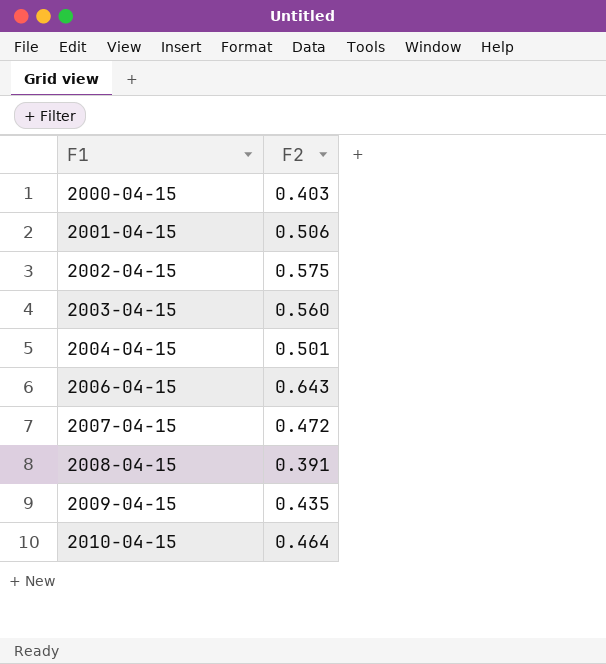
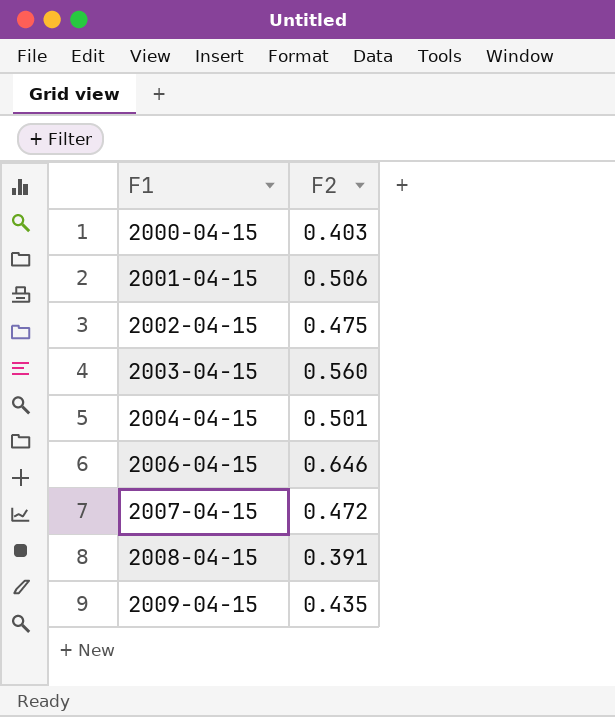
row 2010-04-15: 0.464 -> none
2002-04-15 | F2: 0.575 -> 0.475
2006-04-15 | F2: 0.643 -> 0.646

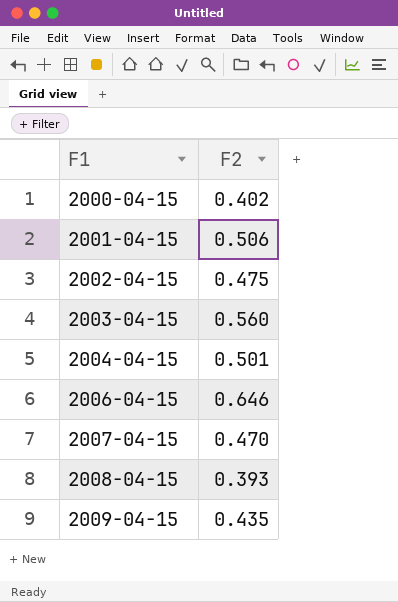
2000-04-15 | F2: 0.403 -> 0.402
2007-04-15 | F2: 0.472 -> 0.470
2008-04-15 | F2: 0.391 -> 0.393

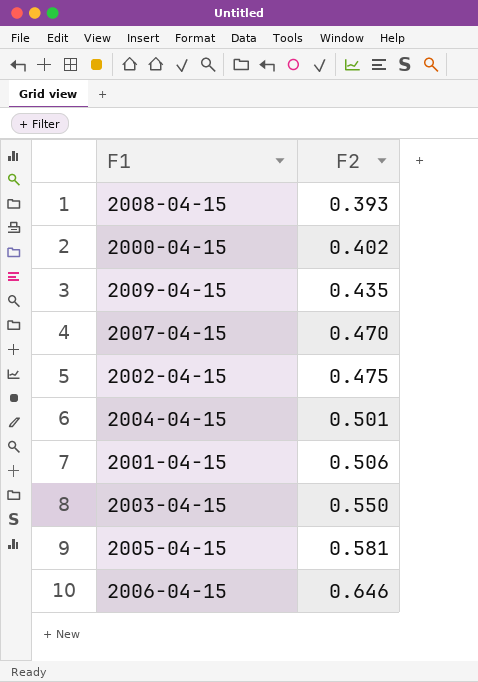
row order: F1 ascending -> F2 ascending
2003-04-15 | F2: 0.560 -> 0.550
row 2005-04-15: none -> 0.581

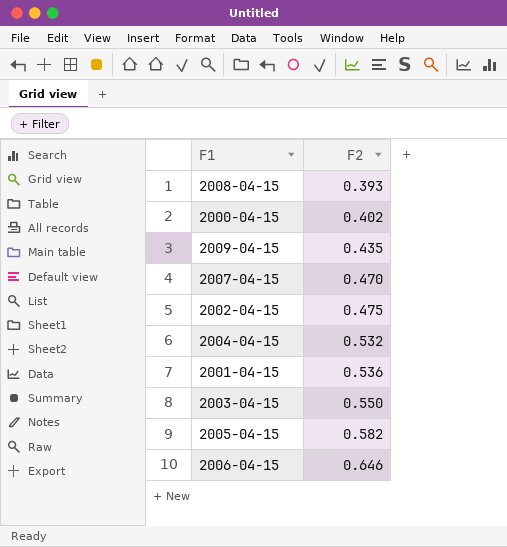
2004-04-15 | F2: 0.501 -> 0.532
2001-04-15 | F2: 0.506 -> 0.536
2005-04-15 | F2: 0.581 -> 0.582

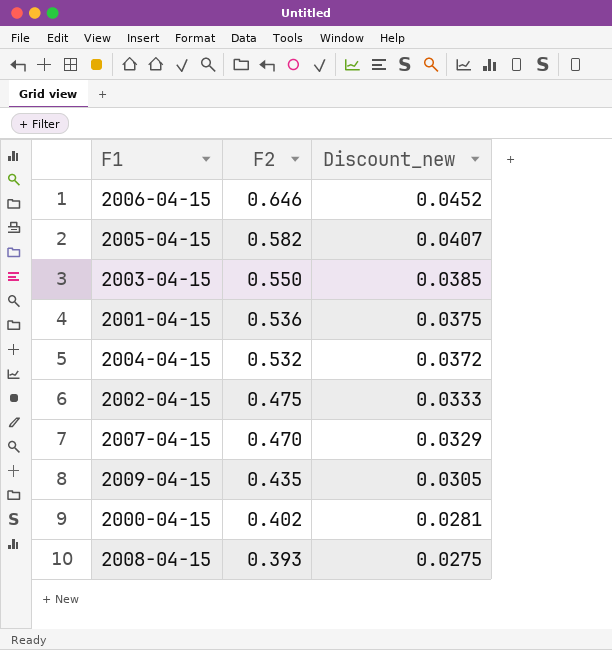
row order: F2 ascending -> F2 descending
column Discount_new | formula: none -> [F2] * 0.07

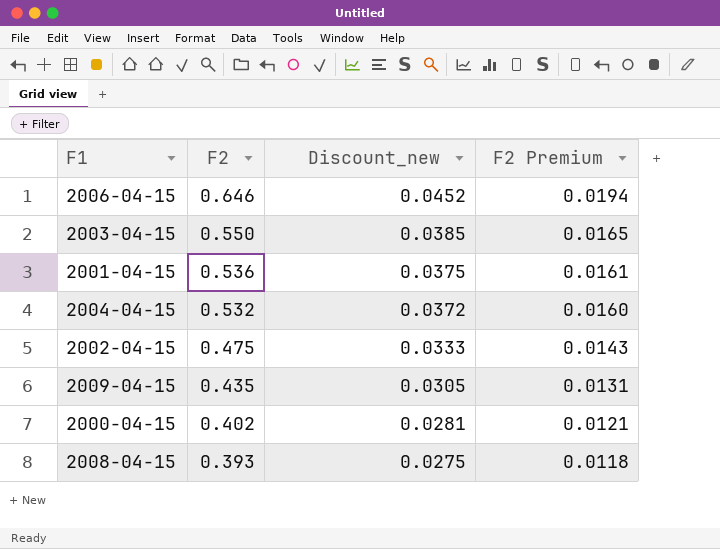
column F2 Premium | formula: none -> [F2] * 0.03
row 2005-04-15: 0.582 | 0.0407 -> none
row 2007-04-15: 0.470 | 0.0329 -> none

